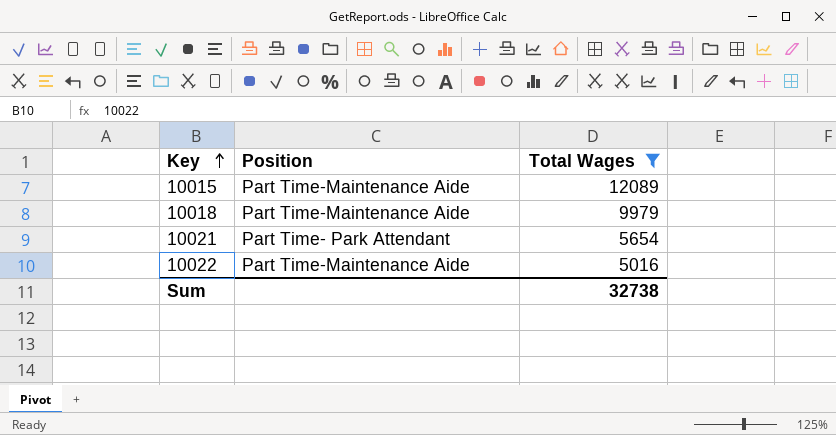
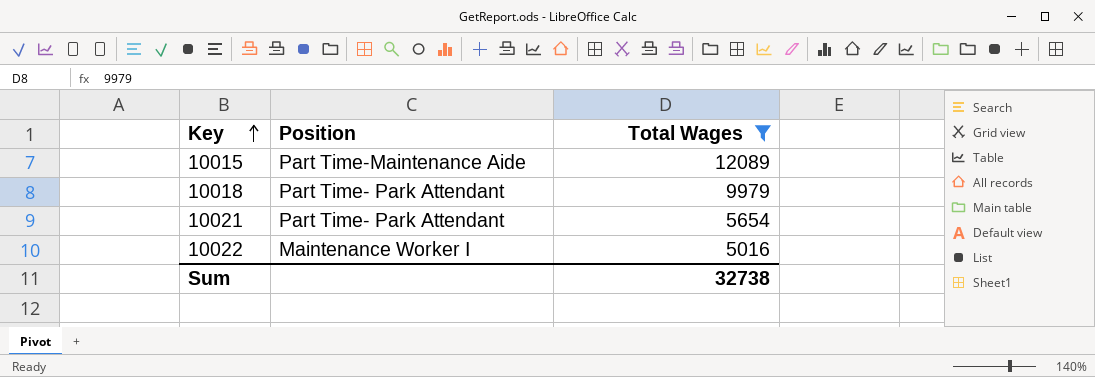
10018 | Position: Part Time-Maintenance Aide -> Part Time- Park Attendant
10022 | Position: Part Time-Maintenance Aide -> Maintenance Worker I

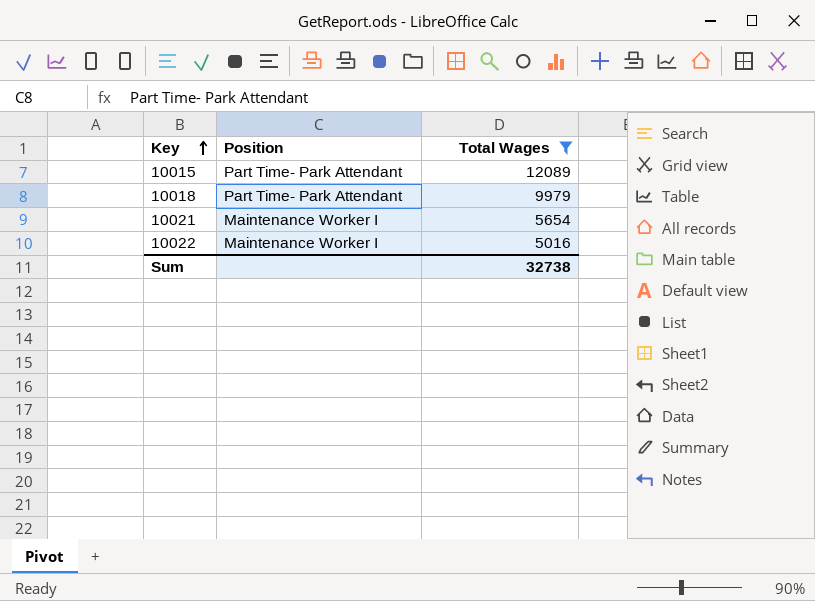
10015 | Position: Part Time-Maintenance Aide -> Part Time- Park Attendant
10021 | Position: Part Time- Park Attendant -> Maintenance Worker I

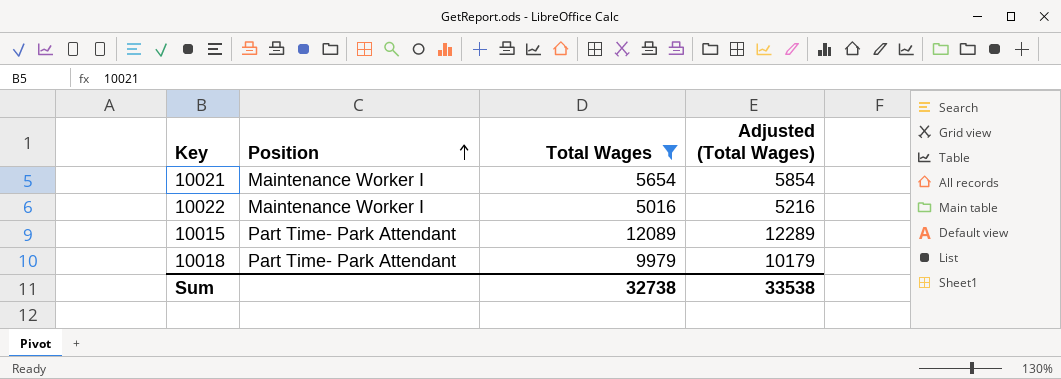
row order: Key ascending -> Position ascending
column Adjusted (Total Wages) | formula: none -> [Total Wages] + 200

